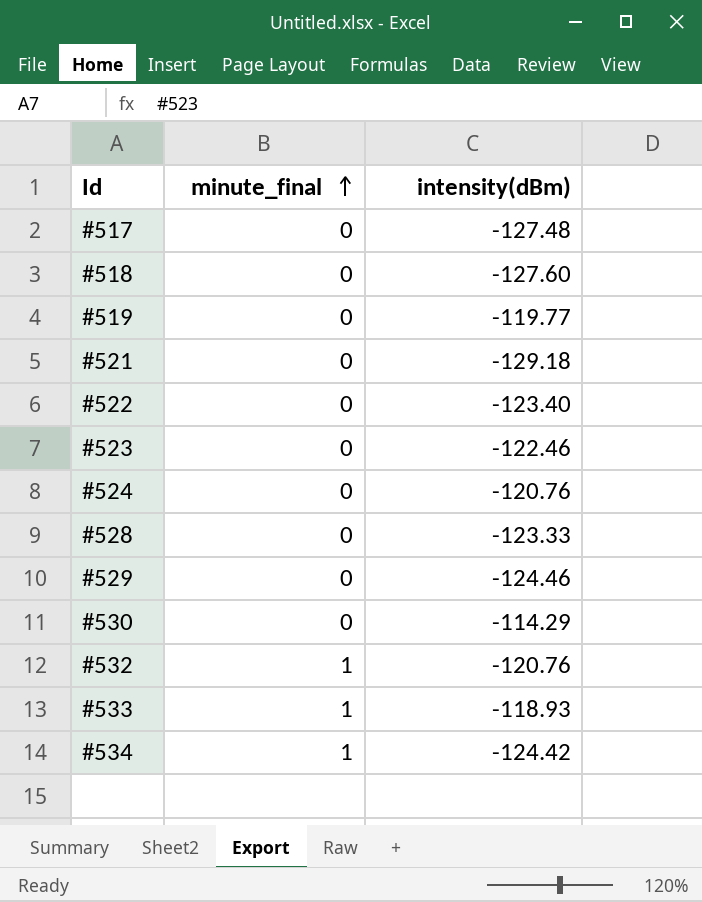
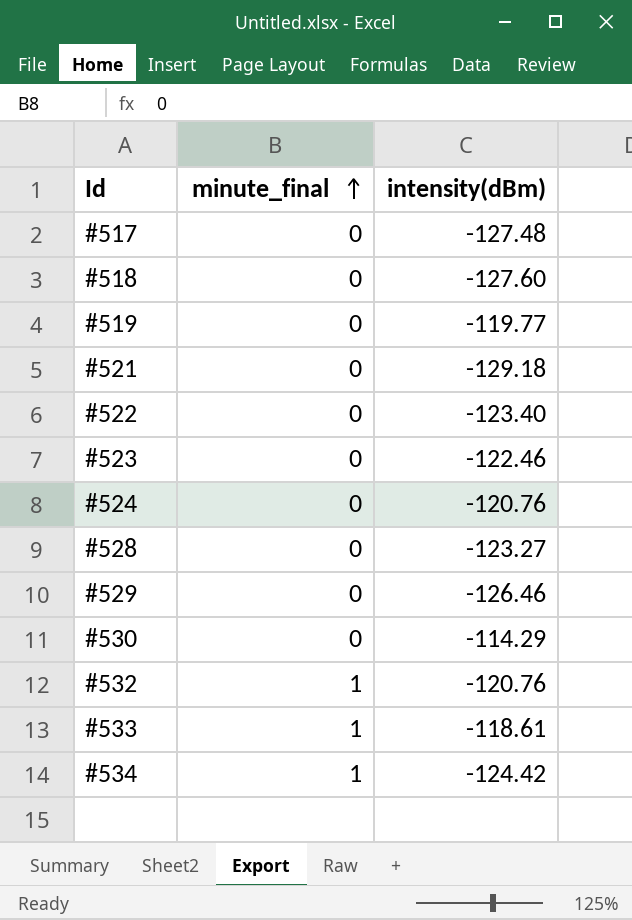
#528 | intensity(dBm): -123.33 -> -123.27
#529 | intensity(dBm): -124.46 -> -126.46
#533 | intensity(dBm): -118.93 -> -118.61

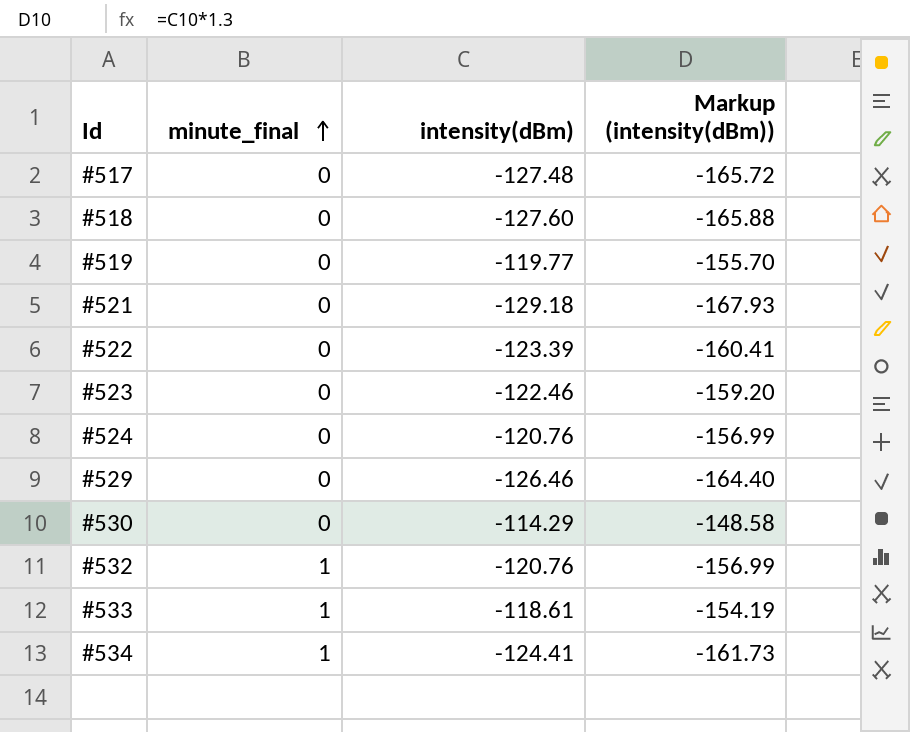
column Markup (intensity(dBm)) | formula: none -> [intensity(dBm)] * 1.3
row #528: 0 | -123.27 -> none
#522 | intensity(dBm): -123.40 -> -123.39
#534 | intensity(dBm): -124.42 -> -124.41

